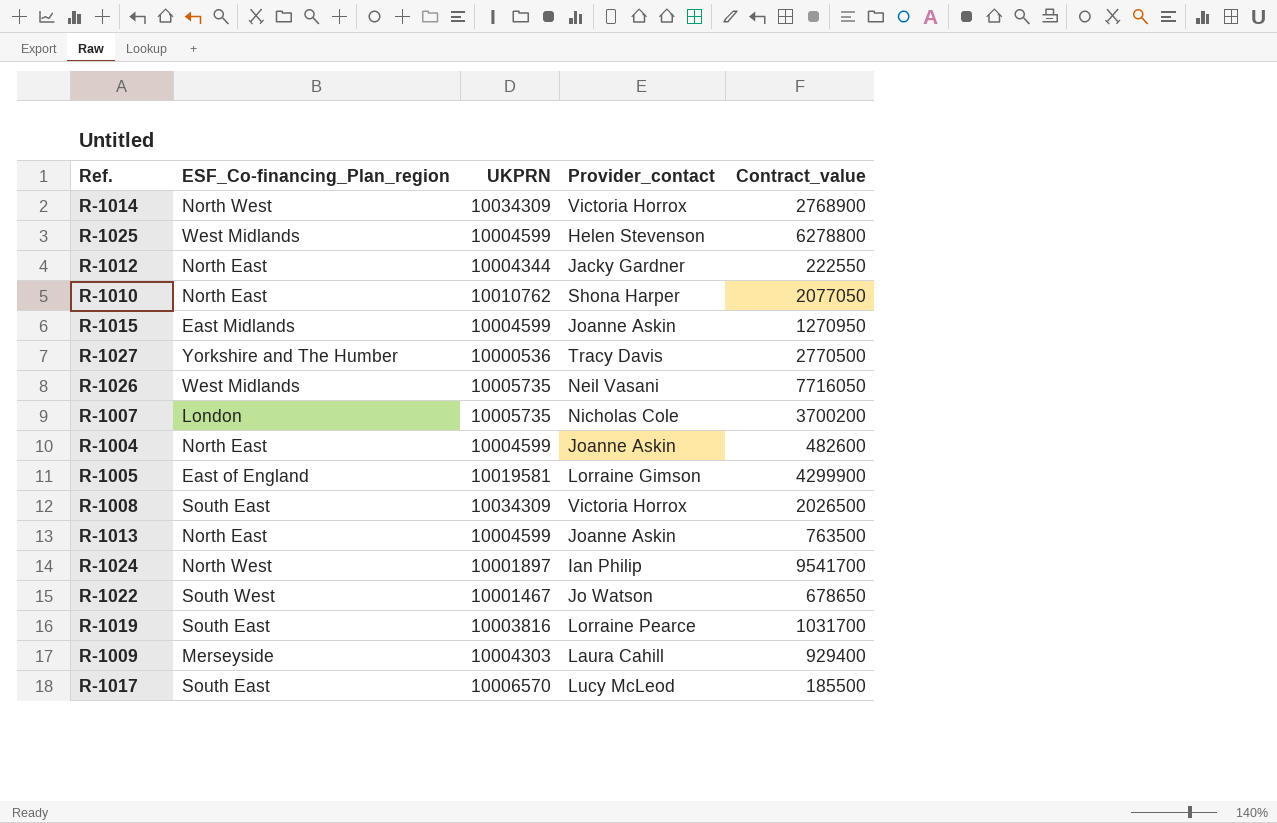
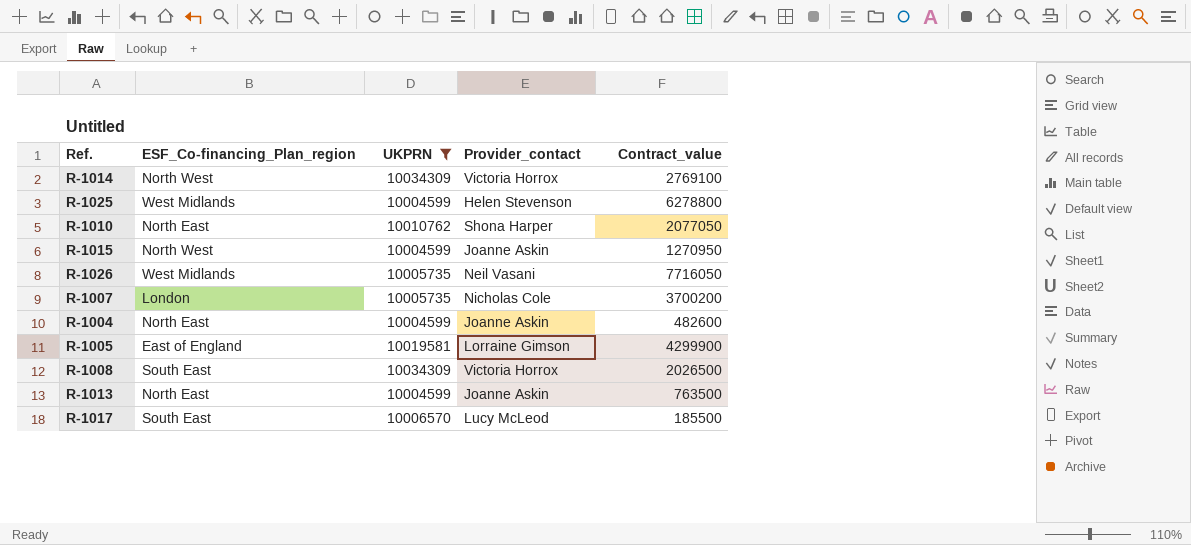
filter: none -> UKPRN >= 10004599
R-1014 | Contract_value: 2768900 -> 2769100
R-1015 | ESF_Co-financing_Plan_region: East Midlands -> North West

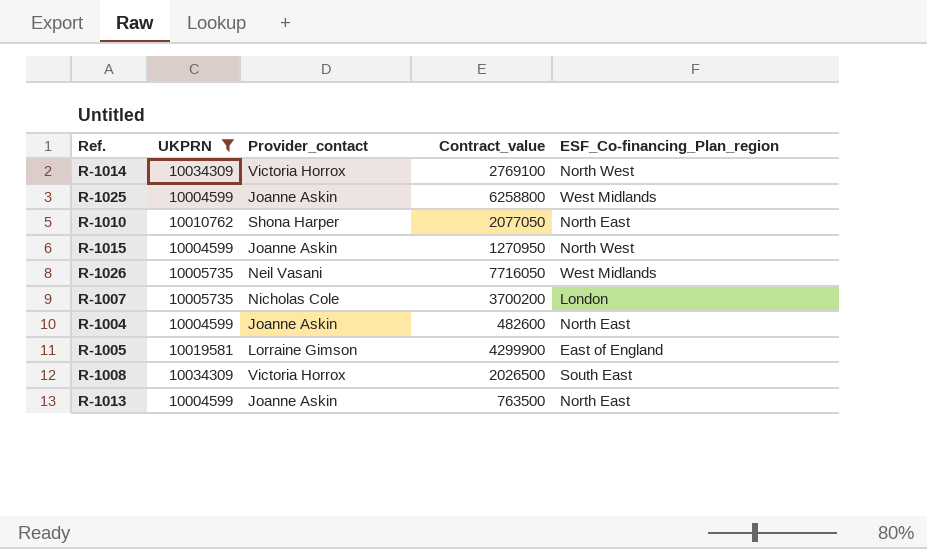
column ESF_Co-financing_Plan_region | position: 2 -> 5
row R-1017: South East | 10006570 | Lucy McLeod | 185500 -> none
R-1025 | Provider_contact: Helen Stevenson -> Joanne Askin
R-1025 | Contract_value: 6278800 -> 6258800

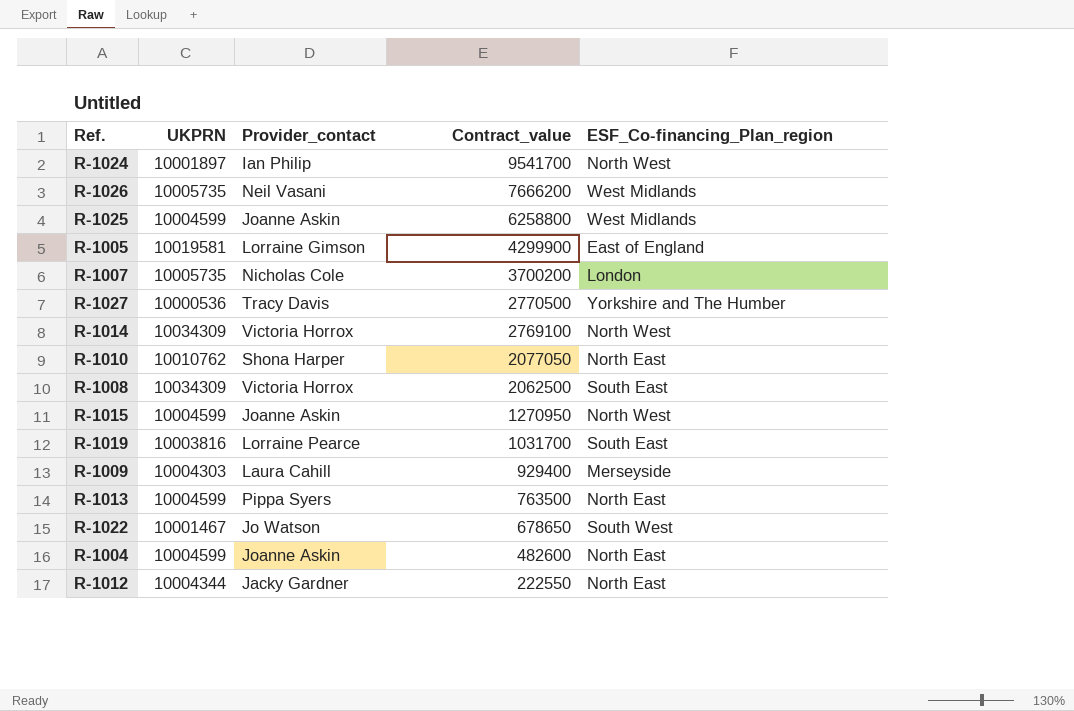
filter: UKPRN >= 10004599 -> none
row order: none -> Contract_value descending
R-1026 | Contract_value: 7716050 -> 7666200
R-1008 | Contract_value: 2026500 -> 2062500
R-1013 | Provider_contact: Joanne Askin -> Pippa Syers

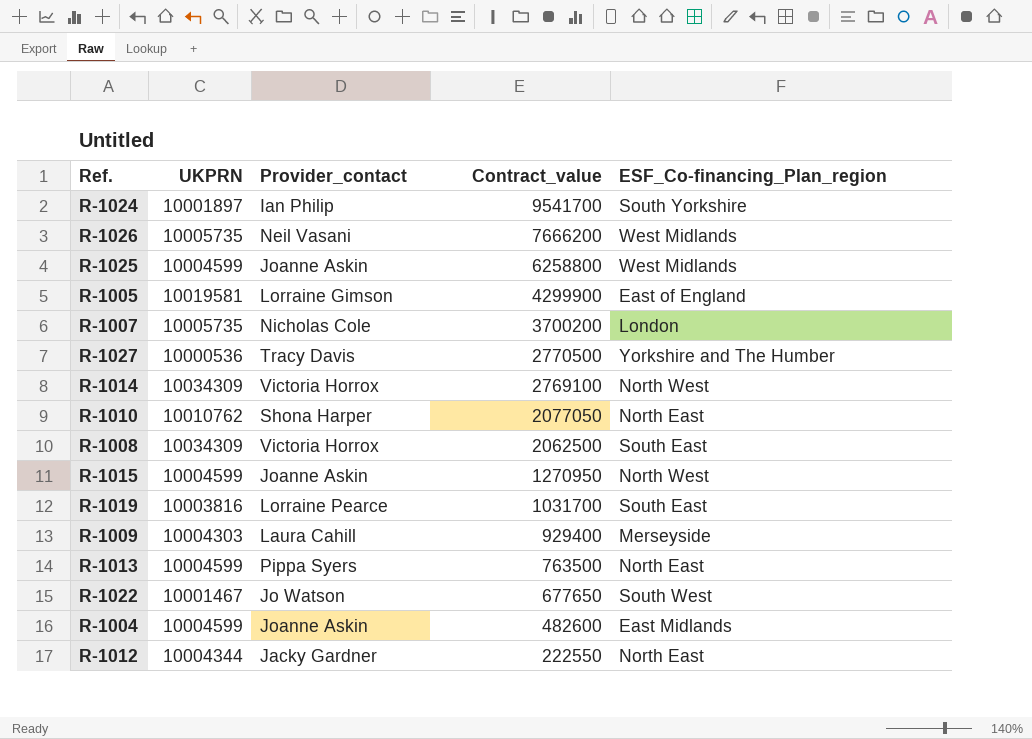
R-1024 | ESF_Co-financing_Plan_region: North West -> South Yorkshire
R-1022 | Contract_value: 678650 -> 677650
R-1004 | ESF_Co-financing_Plan_region: North East -> East Midlands

